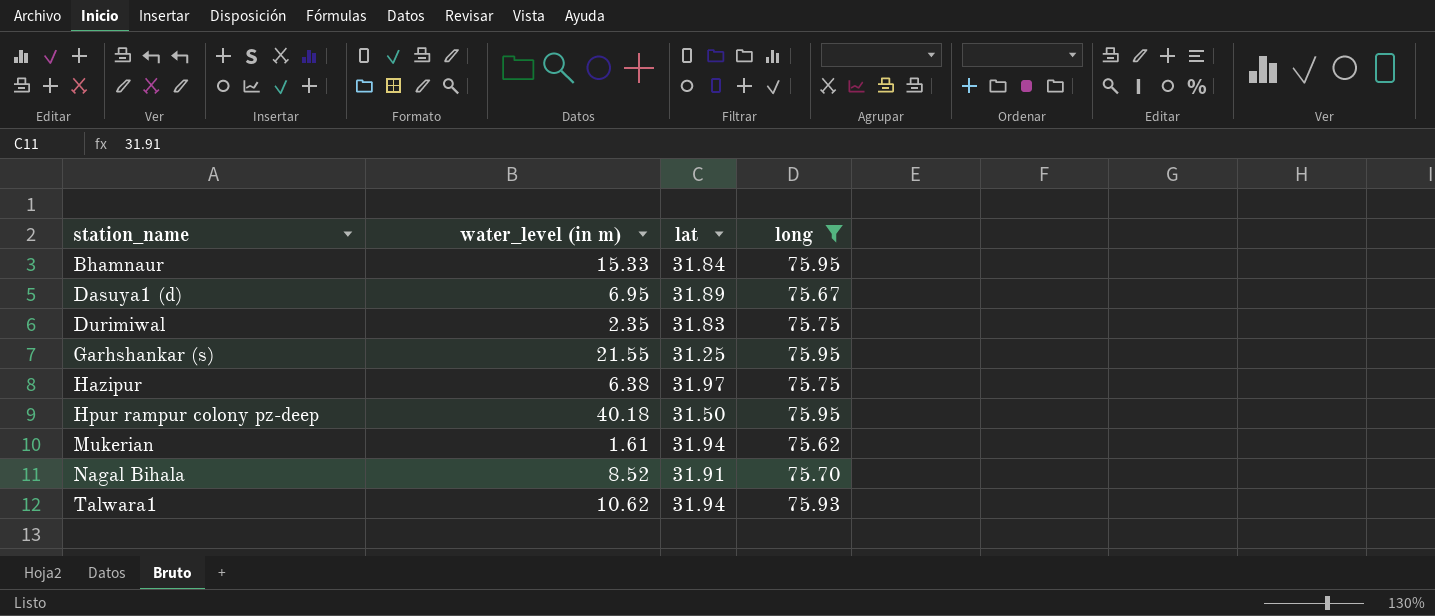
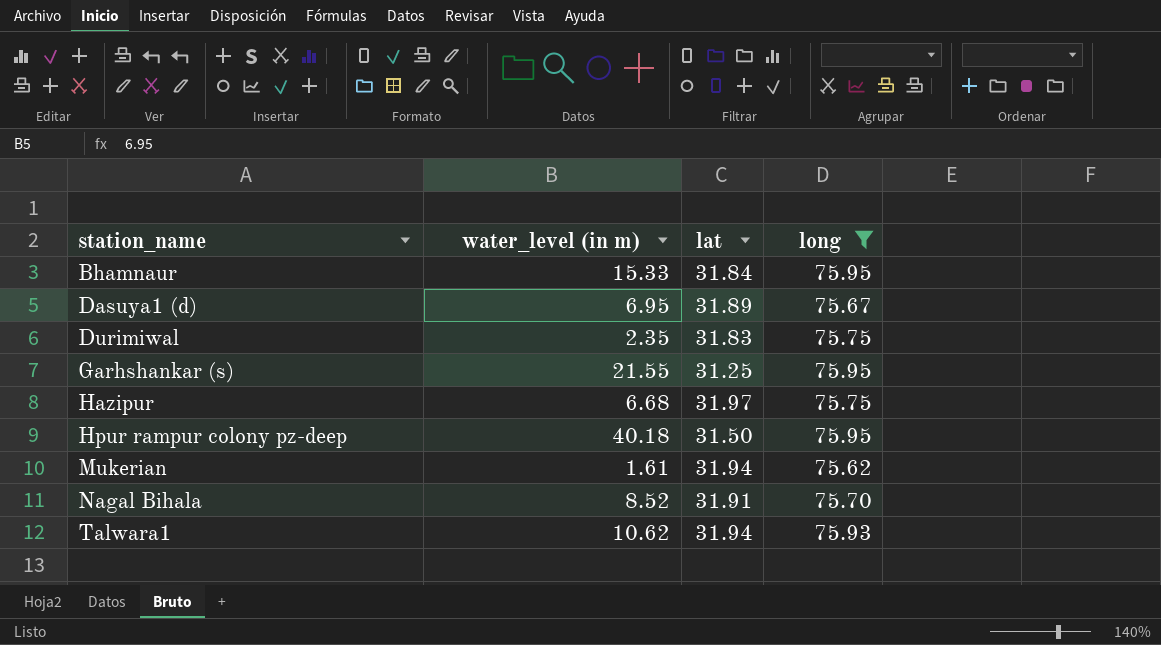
Hazipur | water_level (in m): 6.38 -> 6.68

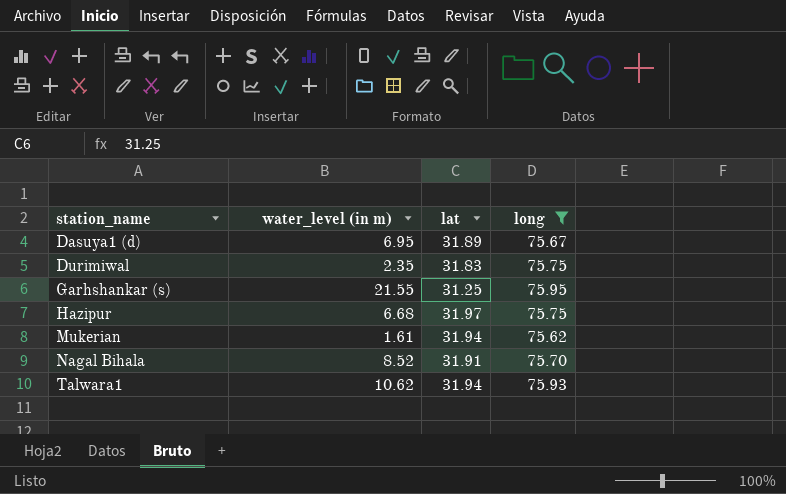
row Bhamnaur: 15.33 | 31.84 | 75.95 -> none
row Hpur rampur colony pz-deep: 40.18 | 31.50 | 75.95 -> none

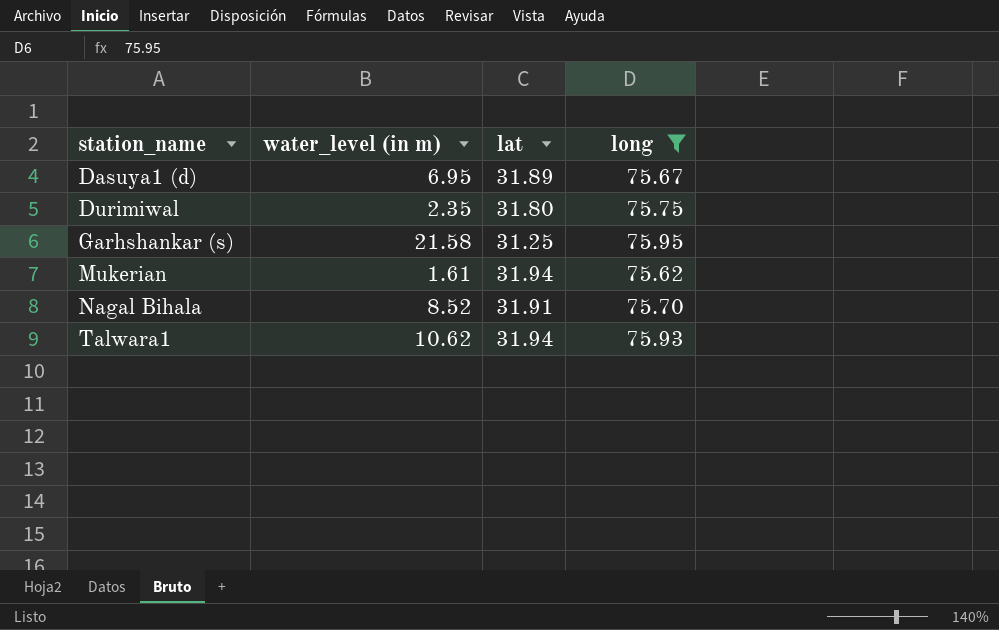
row Hazipur: 6.68 | 31.97 | 75.75 -> none
Durimiwal | lat: 31.83 -> 31.80
Garhshankar (s) | water_level (in m): 21.55 -> 21.58

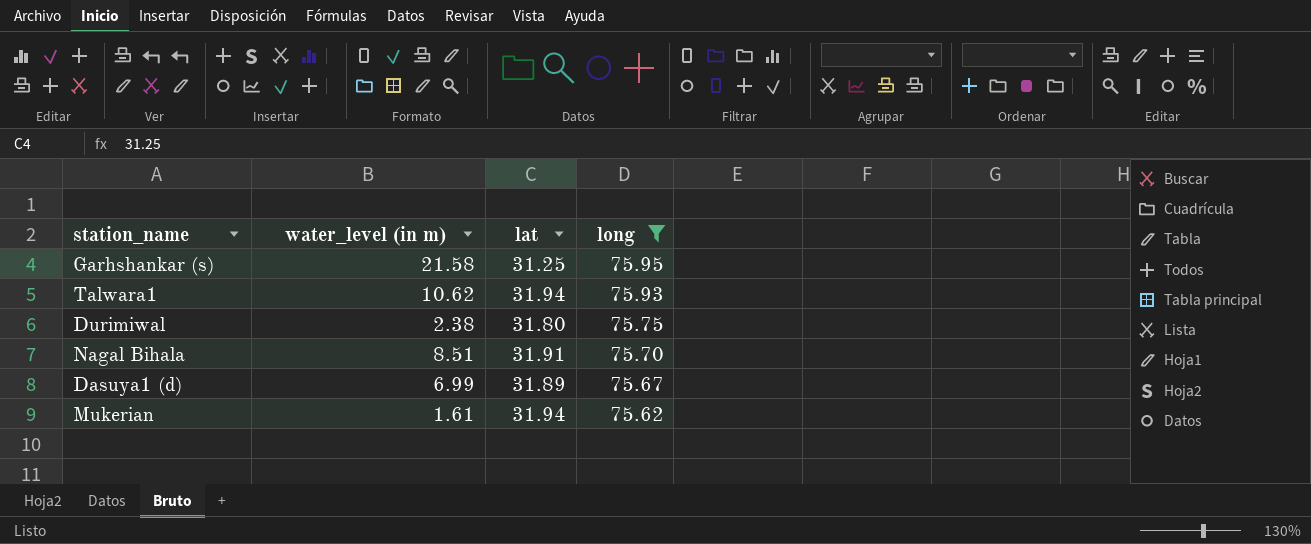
row order: station_name ascending -> long descending
Durimiwal | water_level (in m): 2.35 -> 2.38
Nagal Bihala | water_level (in m): 8.52 -> 8.51
Dasuya1 (d) | water_level (in m): 6.95 -> 6.99

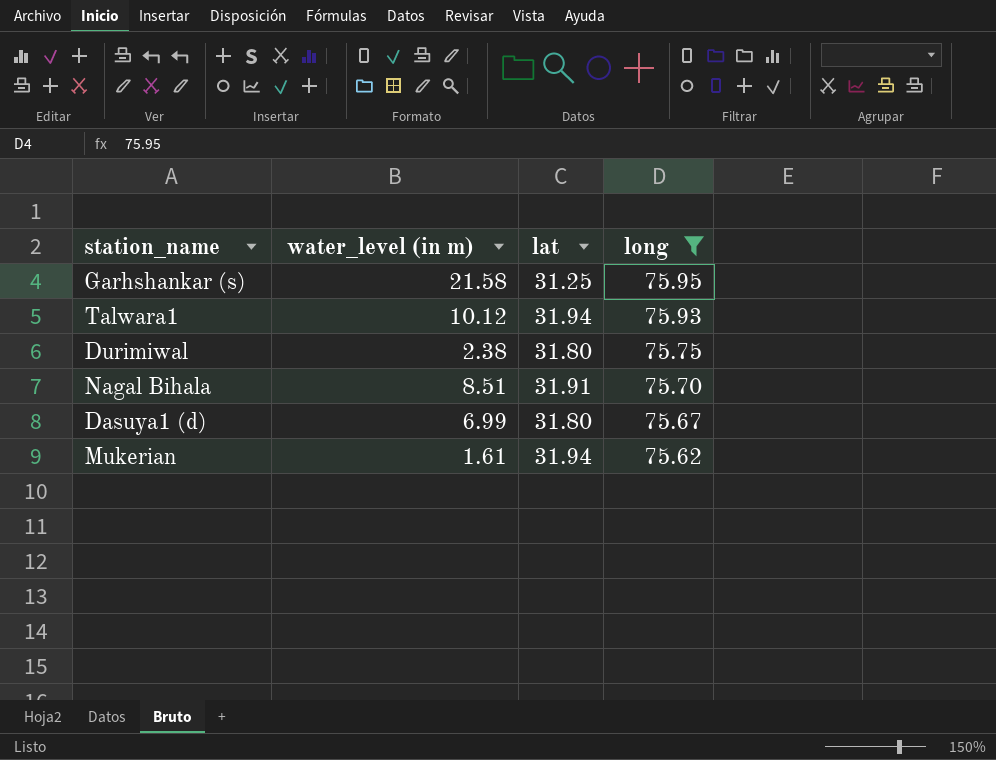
Talwara1 | water_level (in m): 10.62 -> 10.12
Dasuya1 (d) | lat: 31.89 -> 31.80

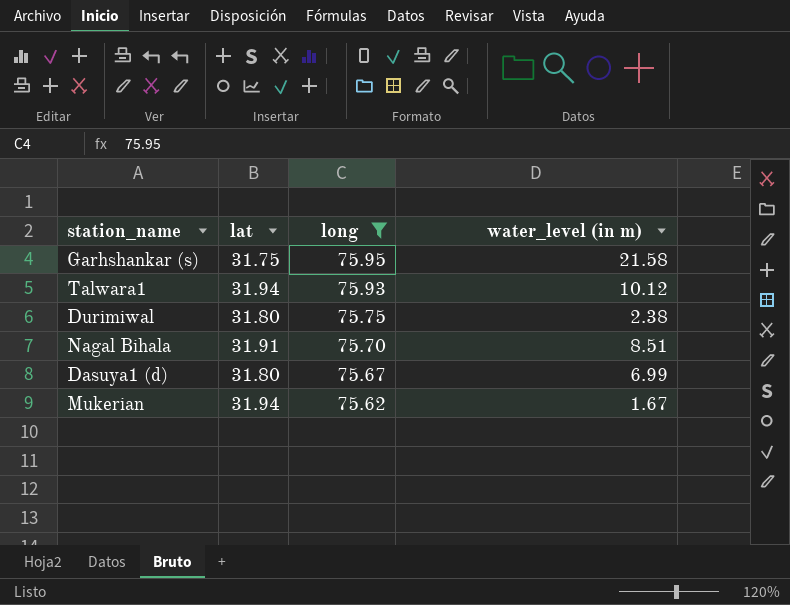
column water_level (in m) | position: 2 -> 4
Garhshankar (s) | lat: 31.25 -> 31.75
Mukerian | water_level (in m): 1.61 -> 1.67

